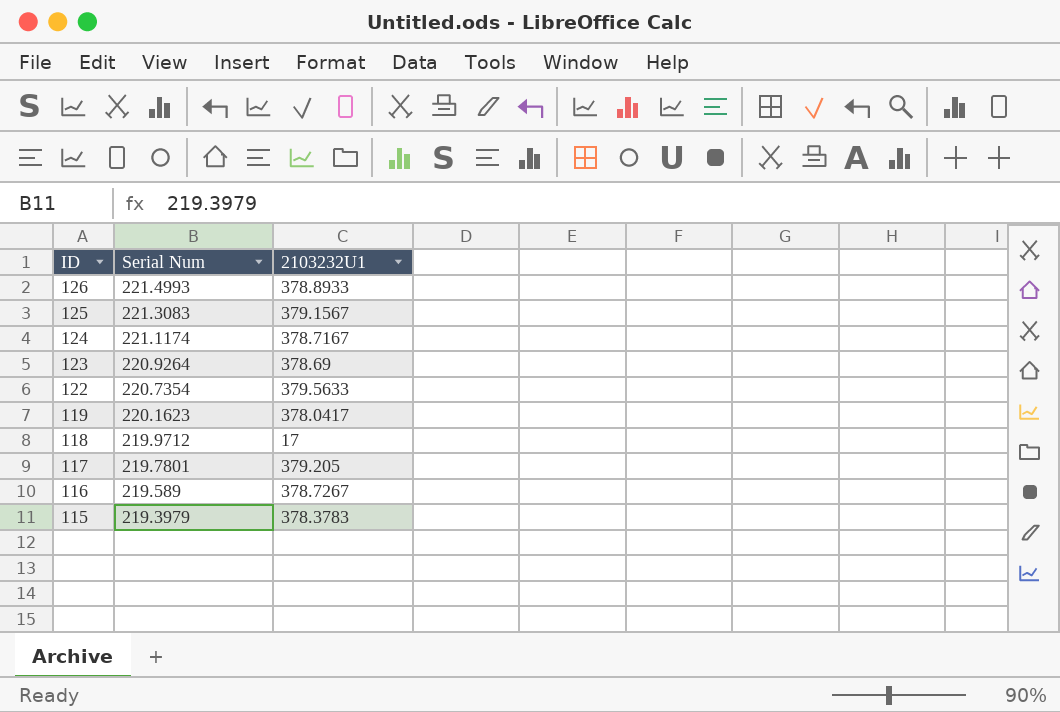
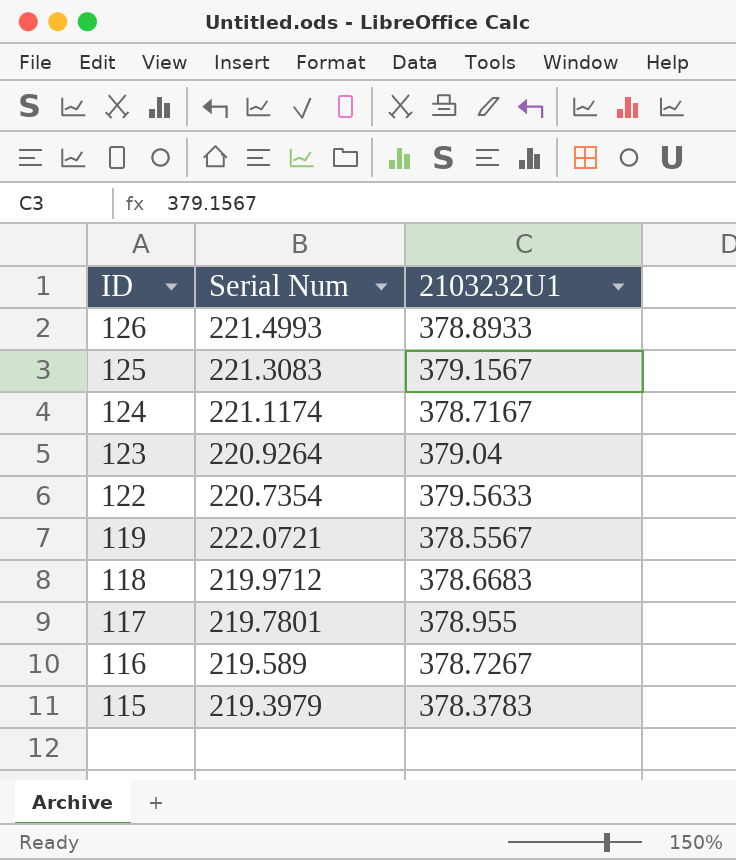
123 | 2103232U1: 378.69 -> 379.04
119 | Serial Num: 220.1623 -> 222.0721
119 | 2103232U1: 378.0417 -> 378.5567
118 | 2103232U1: 17 -> 378.6683
117 | 2103232U1: 379.205 -> 378.955

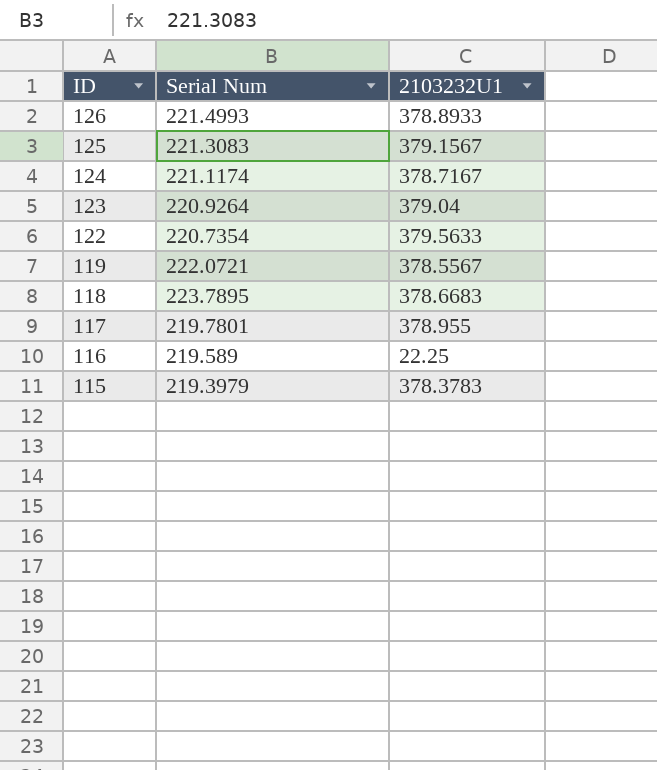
118 | Serial Num: 219.9712 -> 223.7895
116 | 2103232U1: 378.7267 -> 22.25

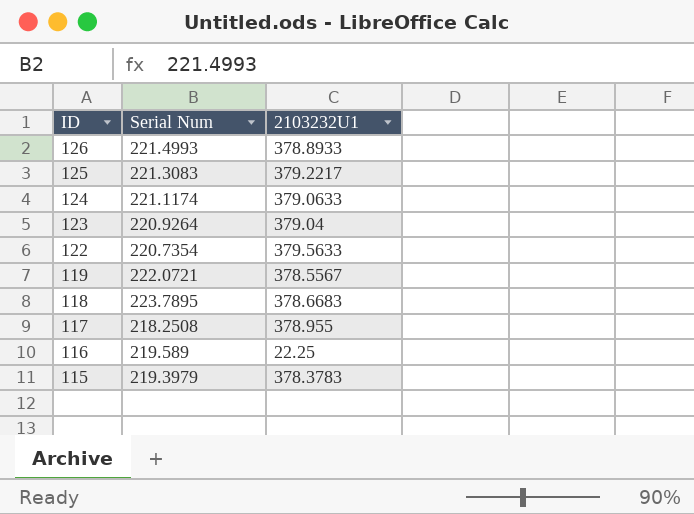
125 | 2103232U1: 379.1567 -> 379.2217
124 | 2103232U1: 378.7167 -> 379.0633
117 | Serial Num: 219.7801 -> 218.2508

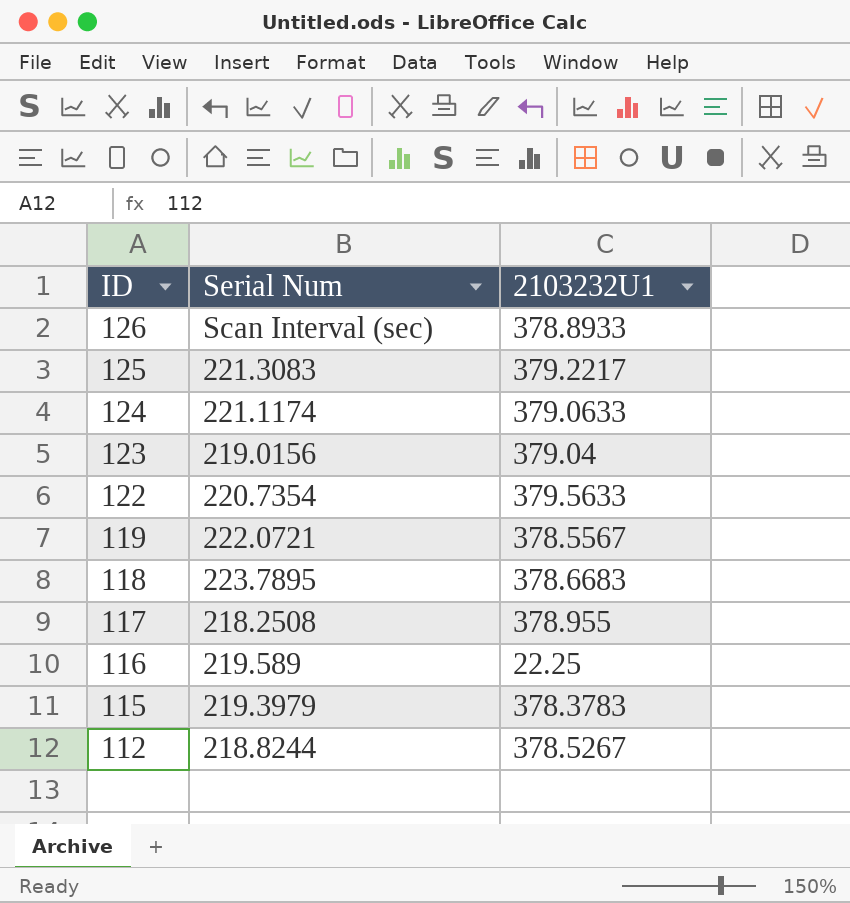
126 | Serial Num: 221.4993 -> Scan Interval (sec)
123 | Serial Num: 220.9264 -> 219.0156
row 112: none -> 218.8244 | 378.5267

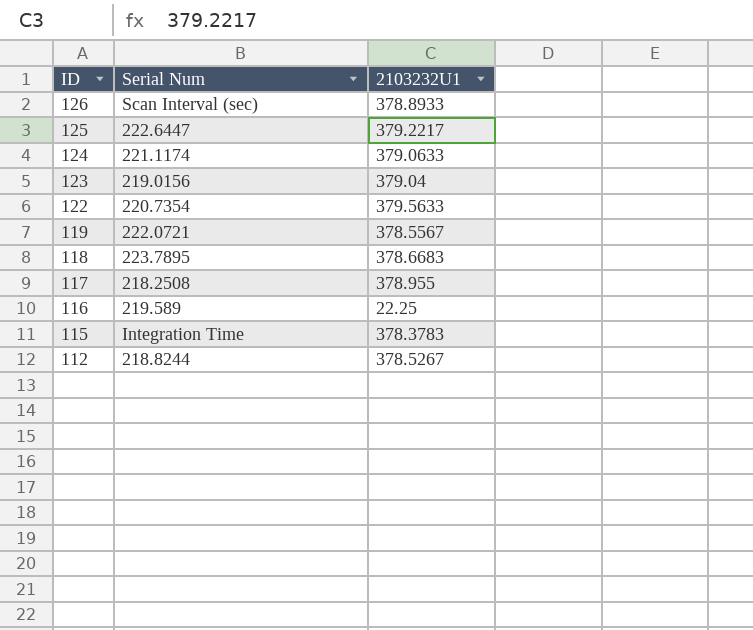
125 | Serial Num: 221.3083 -> 222.6447
115 | Serial Num: 219.3979 -> Integration Time

